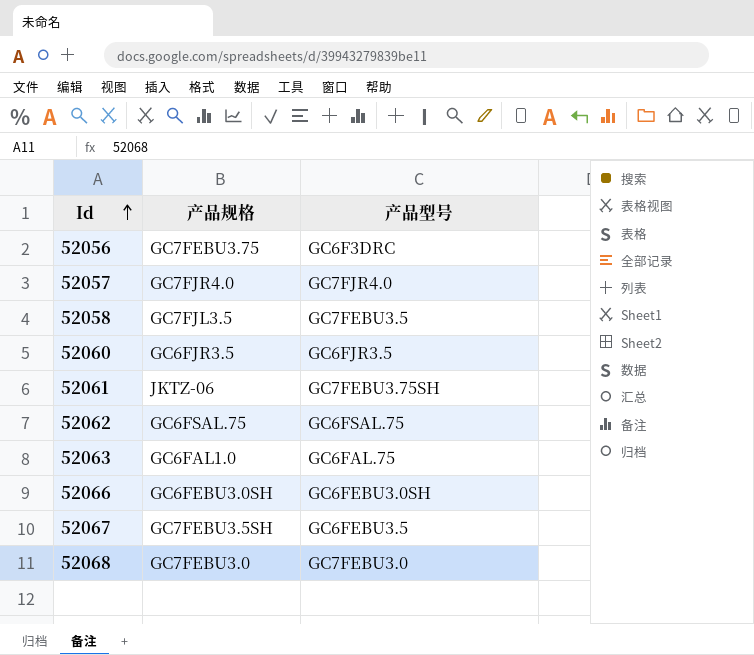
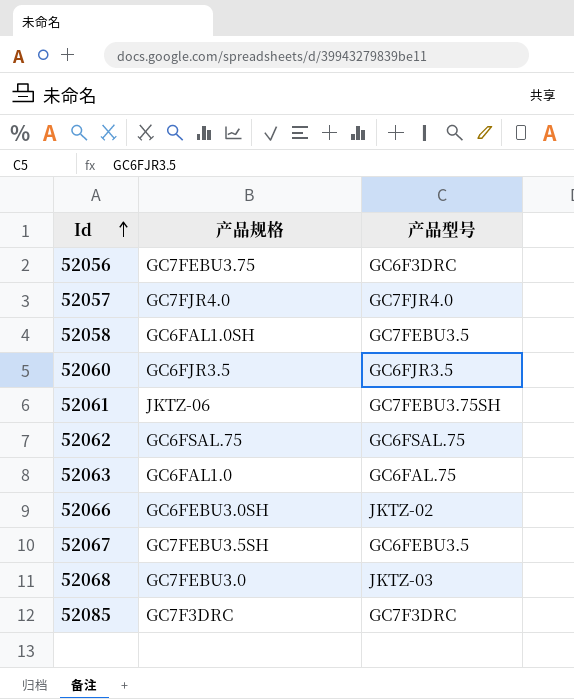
52058 | 产品规格: GC7FJL3.5 -> GC6FAL1.0SH
52066 | 产品型号: GC6FEBU3.0SH -> JKTZ-02
52068 | 产品型号: GC7FEBU3.0 -> JKTZ-03
row 52085: none -> GC7F3DRC | GC7F3DRC

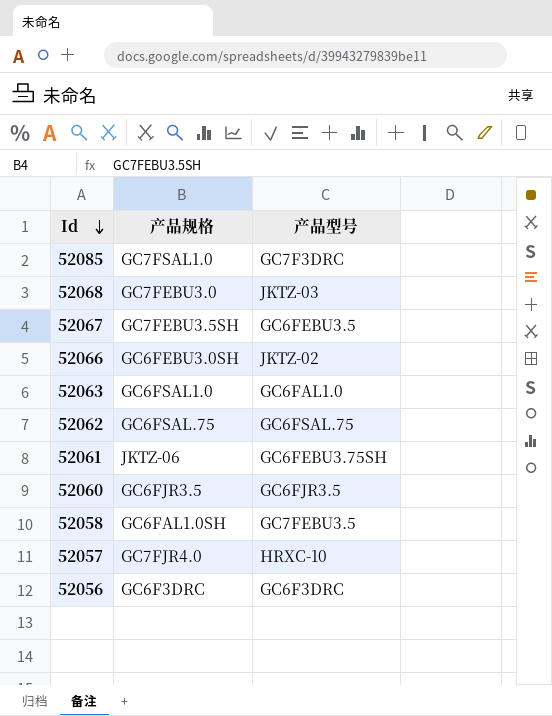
row order: Id ascending -> Id descending
52085 | 产品规格: GC7F3DRC -> GC7FSAL1.0
52063 | 产品规格: GC6FAL1.0 -> GC6FSAL1.0
52063 | 产品型号: GC6FAL.75 -> GC6FAL1.0
52061 | 产品型号: GC7FEBU3.75SH -> GC6FEBU3.75SH
52057 | 产品型号: GC7FJR4.0 -> HRXC-10
52056 | 产品规格: GC7FEBU3.75 -> GC6F3DRC

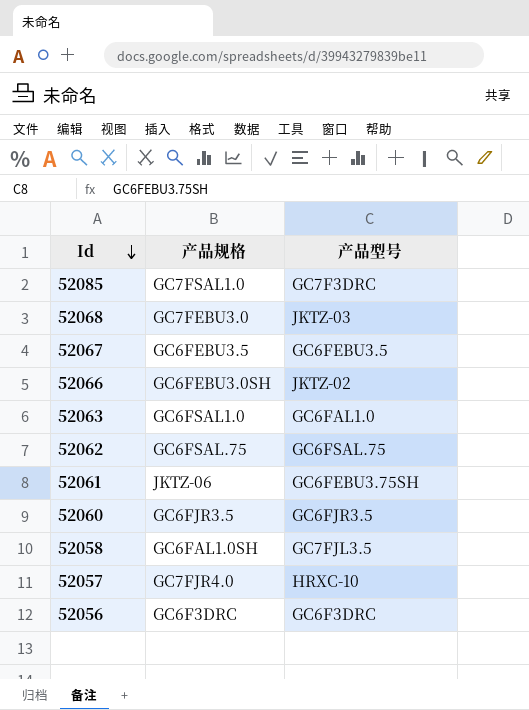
52067 | 产品规格: GC7FEBU3.5SH -> GC6FEBU3.5
52058 | 产品型号: GC7FEBU3.5 -> GC7FJL3.5

